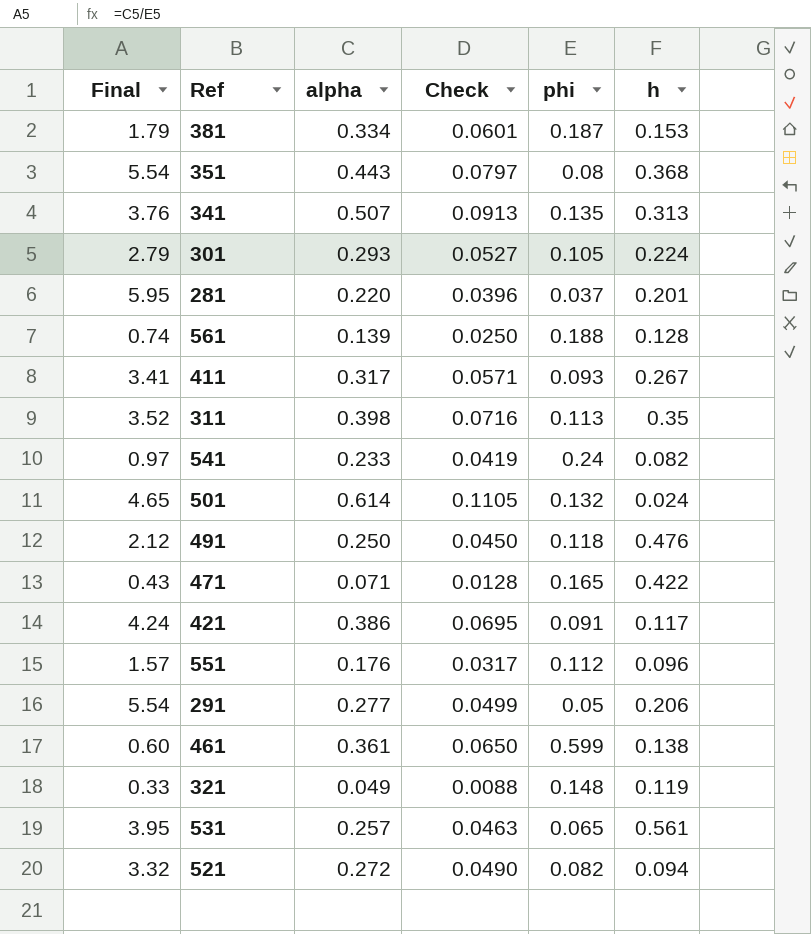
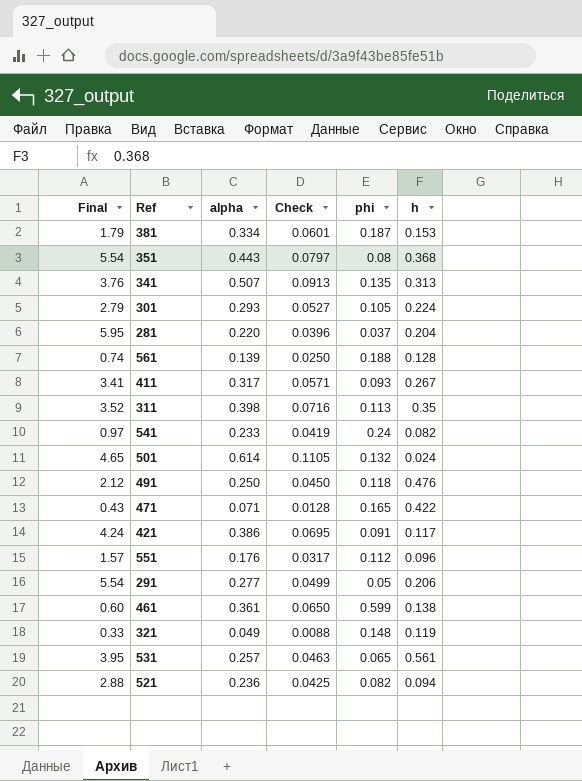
281 | h: 0.201 -> 0.204
521 | Final: 3.32 -> 2.88
521 | alpha: 0.272 -> 0.236
521 | Check: 0.0490 -> 0.0425

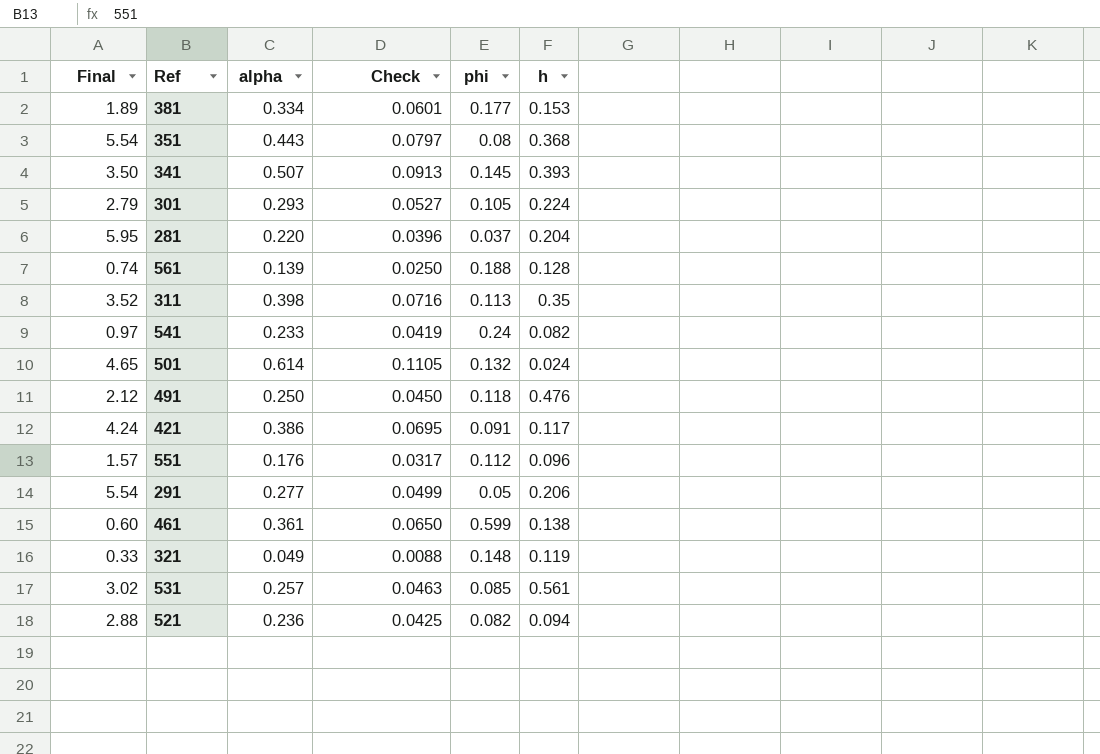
row 411: 3.41 | 0.317 | 0.0571 | 0.093 | 0.267 -> none
row 471: 0.43 | 0.071 | 0.0128 | 0.165 | 0.422 -> none
381 | Final: 1.79 -> 1.89
381 | phi: 0.187 -> 0.177
341 | Final: 3.76 -> 3.50
341 | phi: 0.135 -> 0.145
341 | h: 0.313 -> 0.393
531 | Final: 3.95 -> 3.02
531 | phi: 0.065 -> 0.085

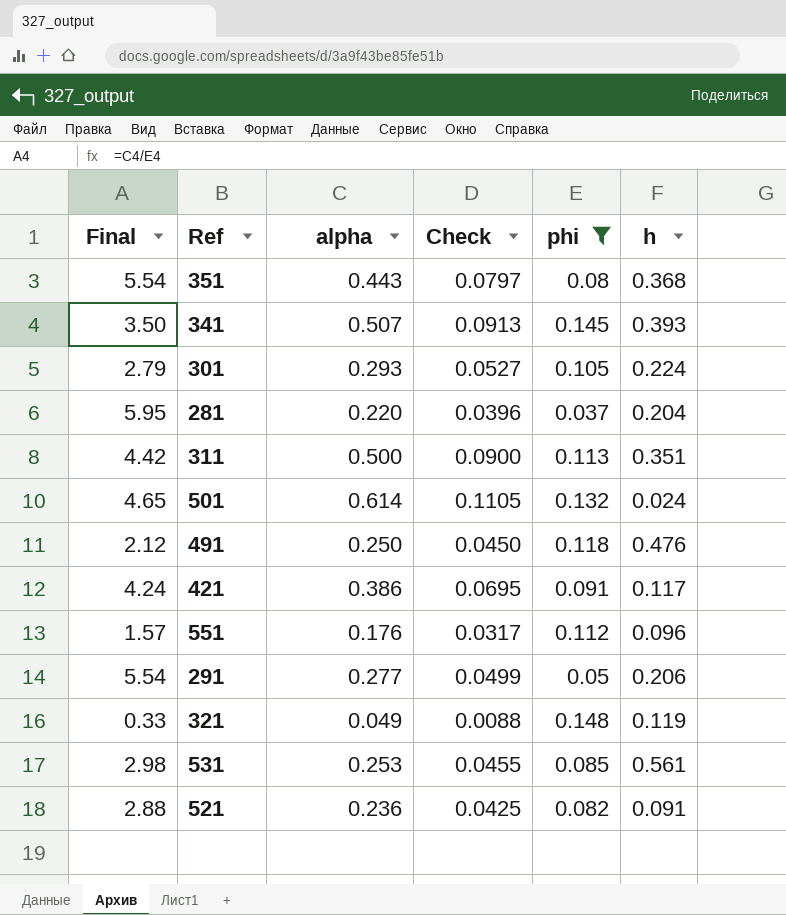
filter: none -> phi <= 0.148
311 | Final: 3.52 -> 4.42
311 | alpha: 0.398 -> 0.500
311 | Check: 0.0716 -> 0.0900
311 | h: 0.35 -> 0.351
531 | Final: 3.02 -> 2.98
531 | alpha: 0.257 -> 0.253
531 | Check: 0.0463 -> 0.0455
521 | h: 0.094 -> 0.091

